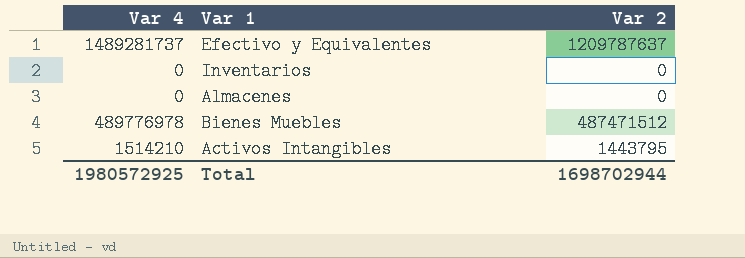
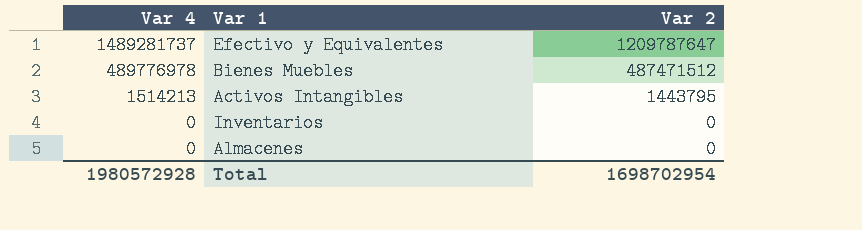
row order: none -> Var 4 descending
Efectivo y Equivalentes | Var 2: 1209787637 -> 1209787647
Activos Intangibles | Var 4: 1514210 -> 1514213
Total | Var 4: 1980572925 -> 1980572928
Total | Var 2: 1698702944 -> 1698702954

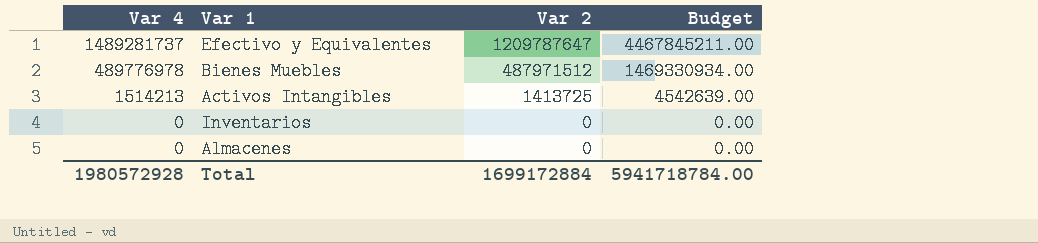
column Budget | formula: none -> [Var 4] * 3
Bienes Muebles | Var 2: 487471512 -> 487971512
Activos Intangibles | Var 2: 1443795 -> 1413725
Total | Var 2: 1698702954 -> 1699172884

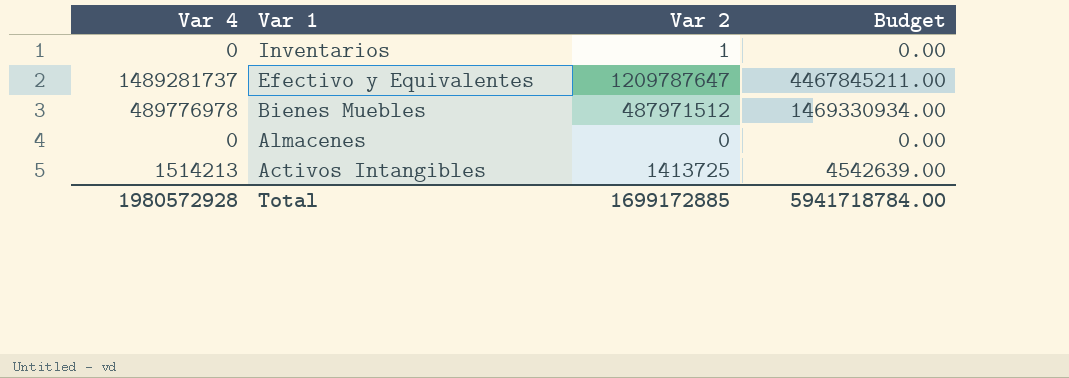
row order: Var 4 descending -> Var 1 descending
Inventarios | Var 2: 0 -> 1
Total | Var 2: 1699172884 -> 1699172885

